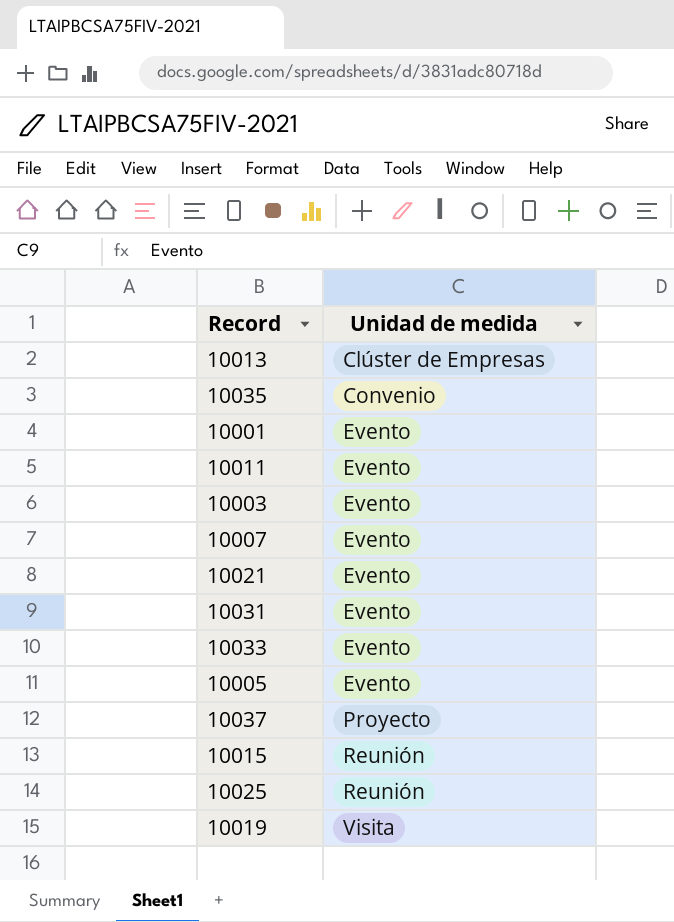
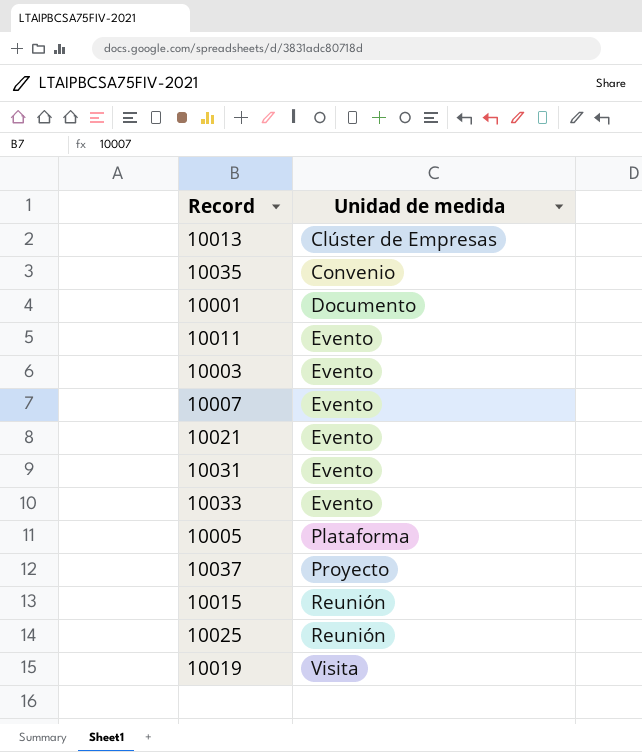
10001 | Unidad de medida: Evento -> Documento
10005 | Unidad de medida: Evento -> Plataforma

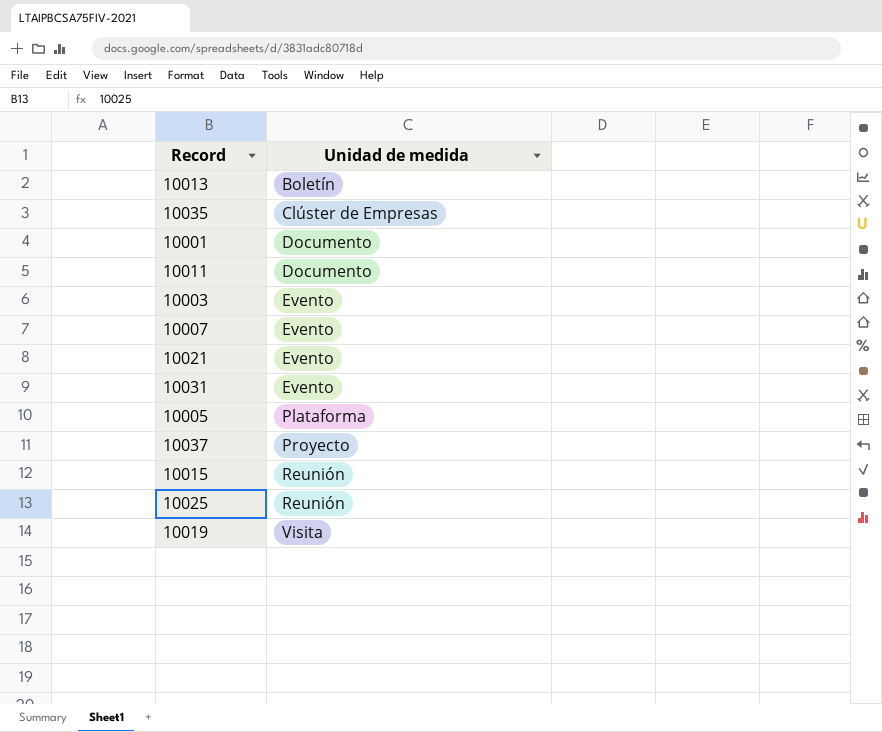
row 10033: Evento -> none
10013 | Unidad de medida: Clúster de Empresas -> Boletín
10035 | Unidad de medida: Convenio -> Clúster de Empresas
10011 | Unidad de medida: Evento -> Documento

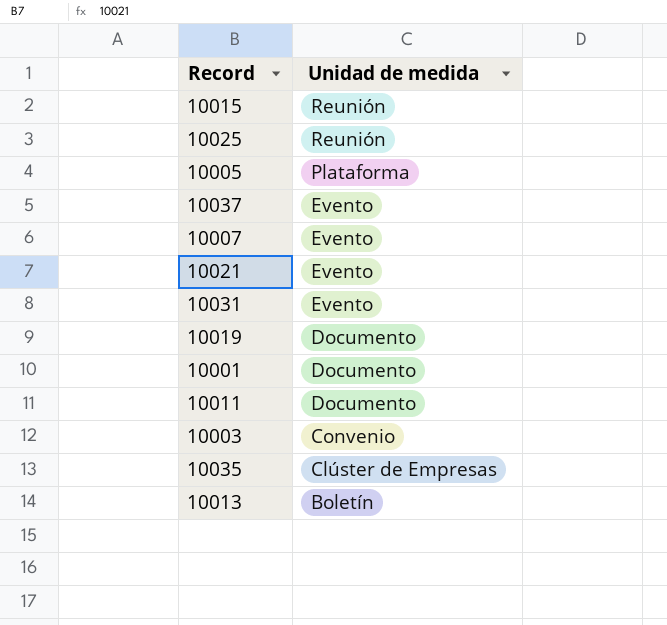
row order: Unidad de medida ascending -> Unidad de medida descending
10037 | Unidad de medida: Proyecto -> Evento
10019 | Unidad de medida: Visita -> Documento
10003 | Unidad de medida: Evento -> Convenio

